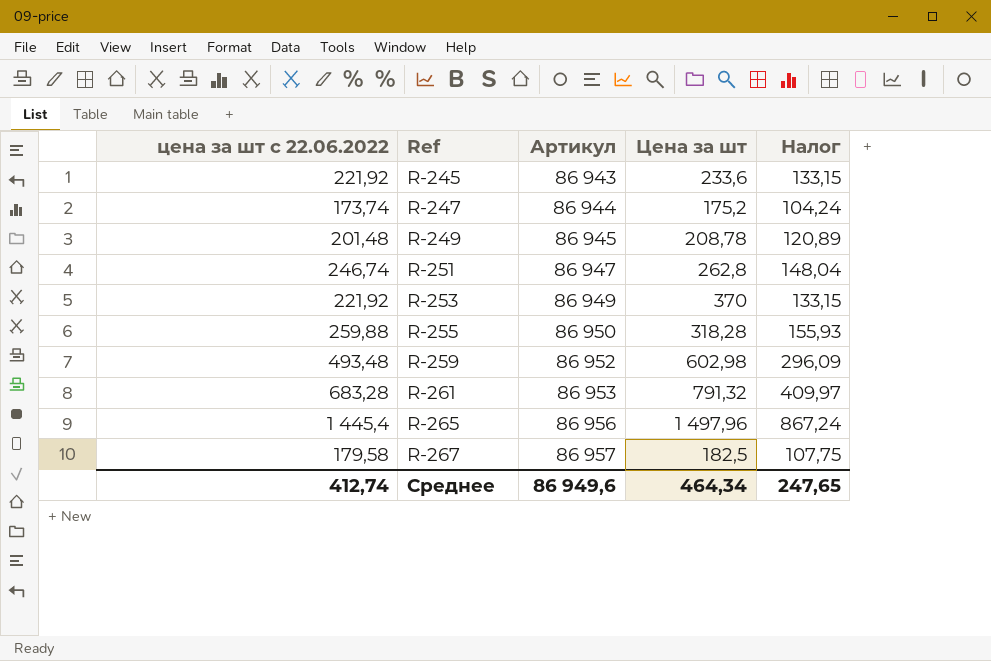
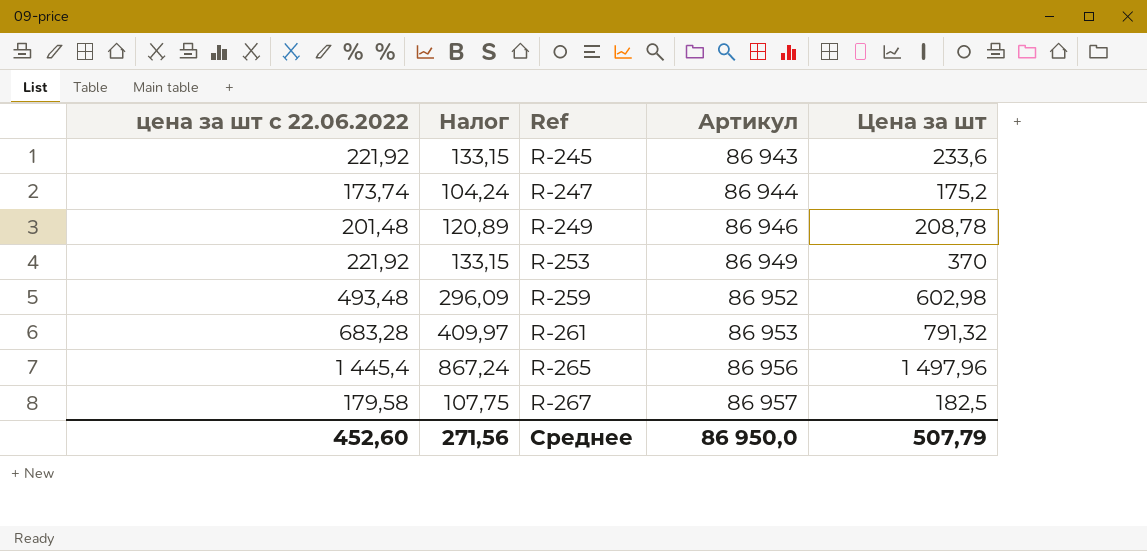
column Налог | position: 5 -> 2
row R-251: 246,74 | 86 947 | 262,8 | 148,04 -> none
row R-255: 259,88 | 86 950 | 318,28 | 155,93 -> none
R-249 | Артикул: 86 945 -> 86 946
Среднее | цена за шт с 22.06.2022: 412,74 -> 452,60
Среднее | Налог: 247,65 -> 271,56
Среднее | Артикул: 86 949,6 -> 86 950,0
Среднее | Цена за шт: 464,34 -> 507,79

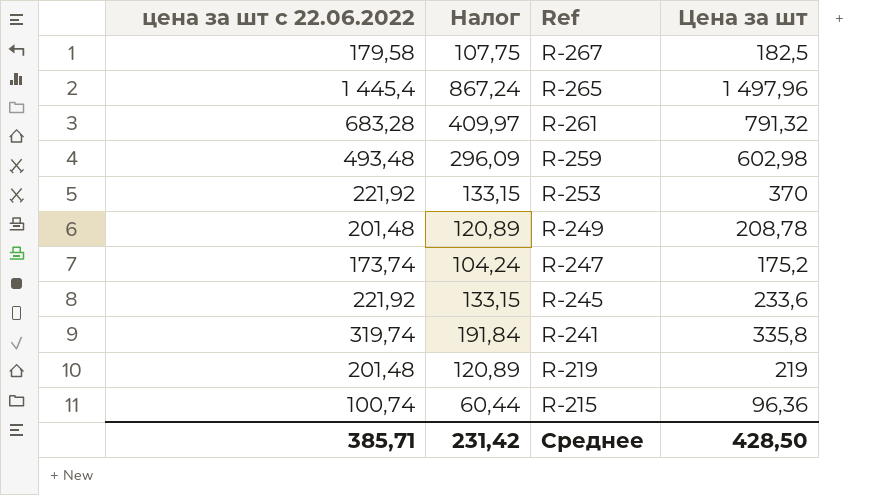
row order: Ref ascending -> Ref descending
column Артикул | position: 4 -> none
row R-241: none -> 319,74 | 191,84 | 335,8
row R-219: none -> 201,48 | 120,89 | 219
row R-215: none -> 100,74 | 60,44 | 96,36
Среднее | цена за шт с 22.06.2022: 452,60 -> 385,71
Среднее | Налог: 271,56 -> 231,42
Среднее | Цена за шт: 507,79 -> 428,50

